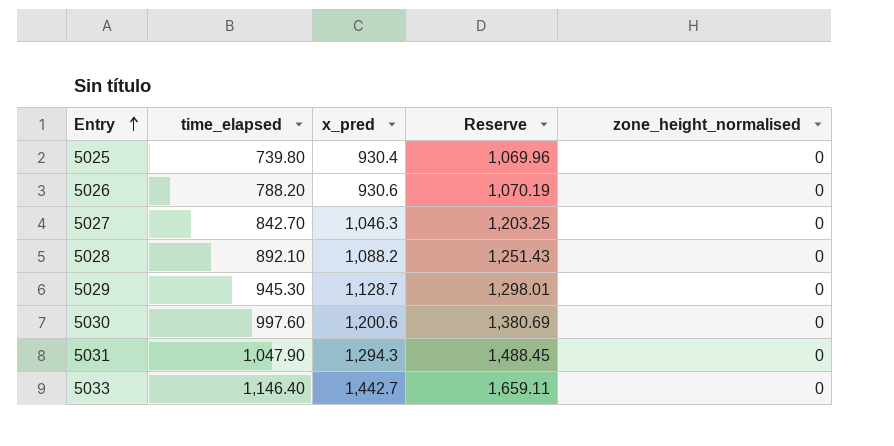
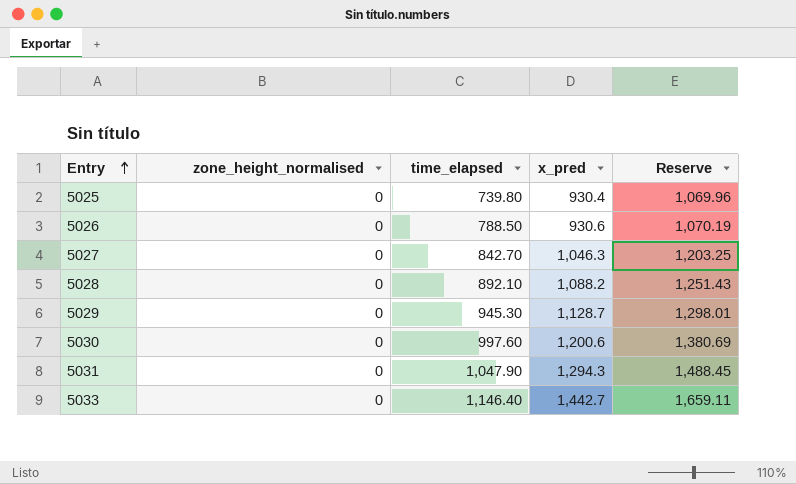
column zone_height_normalised | position: 5 -> 2
5026 | time_elapsed: 788.20 -> 788.50

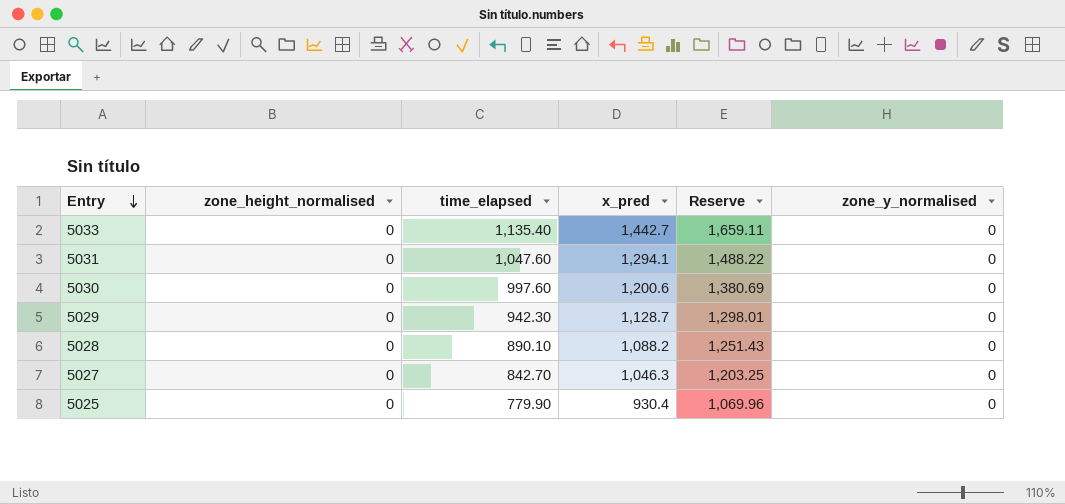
row order: Entry ascending -> Entry descending
column zone_y_normalised | position: none -> 6
row 5026: 0 | 788.50 | 930.6 | 1,070.19 -> none
5033 | time_elapsed: 1,146.40 -> 1,135.40
5031 | time_elapsed: 1,047.90 -> 1,047.60
5031 | x_pred: 1,294.3 -> 1,294.1
5031 | Reserve: 1,488.45 -> 1,488.22
5029 | time_elapsed: 945.30 -> 942.30
5028 | time_elapsed: 892.10 -> 890.10
5025 | time_elapsed: 739.80 -> 779.90

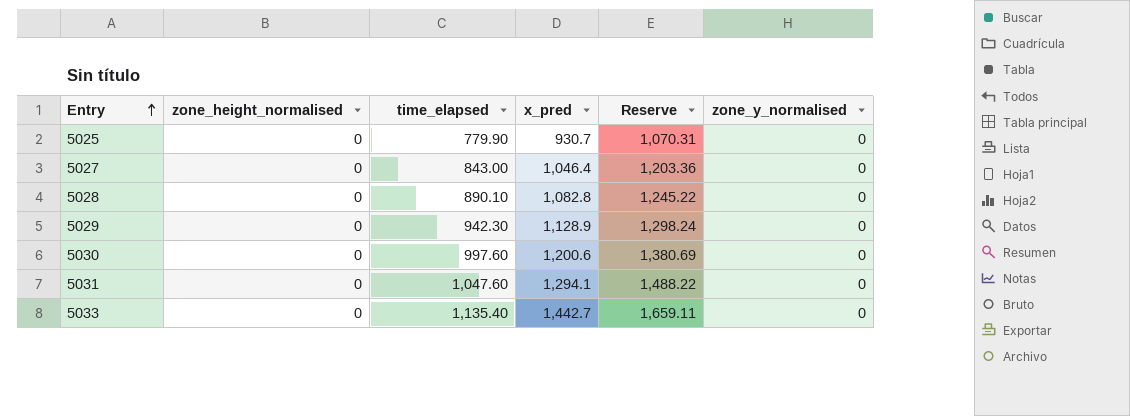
row order: Entry descending -> Entry ascending
5025 | x_pred: 930.4 -> 930.7
5025 | Reserve: 1,069.96 -> 1,070.31
5027 | time_elapsed: 842.70 -> 843.00
5027 | x_pred: 1,046.3 -> 1,046.4
5027 | Reserve: 1,203.25 -> 1,203.36
5028 | x_pred: 1,088.2 -> 1,082.8
5028 | Reserve: 1,251.43 -> 1,245.22
5029 | x_pred: 1,128.7 -> 1,128.9
5029 | Reserve: 1,298.01 -> 1,298.24

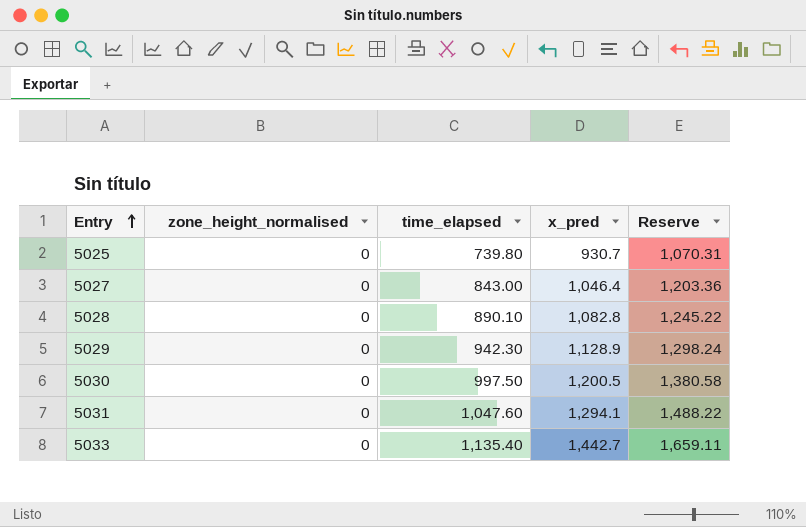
column zone_y_normalised | position: 6 -> none
5025 | time_elapsed: 779.90 -> 739.80
5030 | time_elapsed: 997.60 -> 997.50
5030 | x_pred: 1,200.6 -> 1,200.5
5030 | Reserve: 1,380.69 -> 1,380.58

